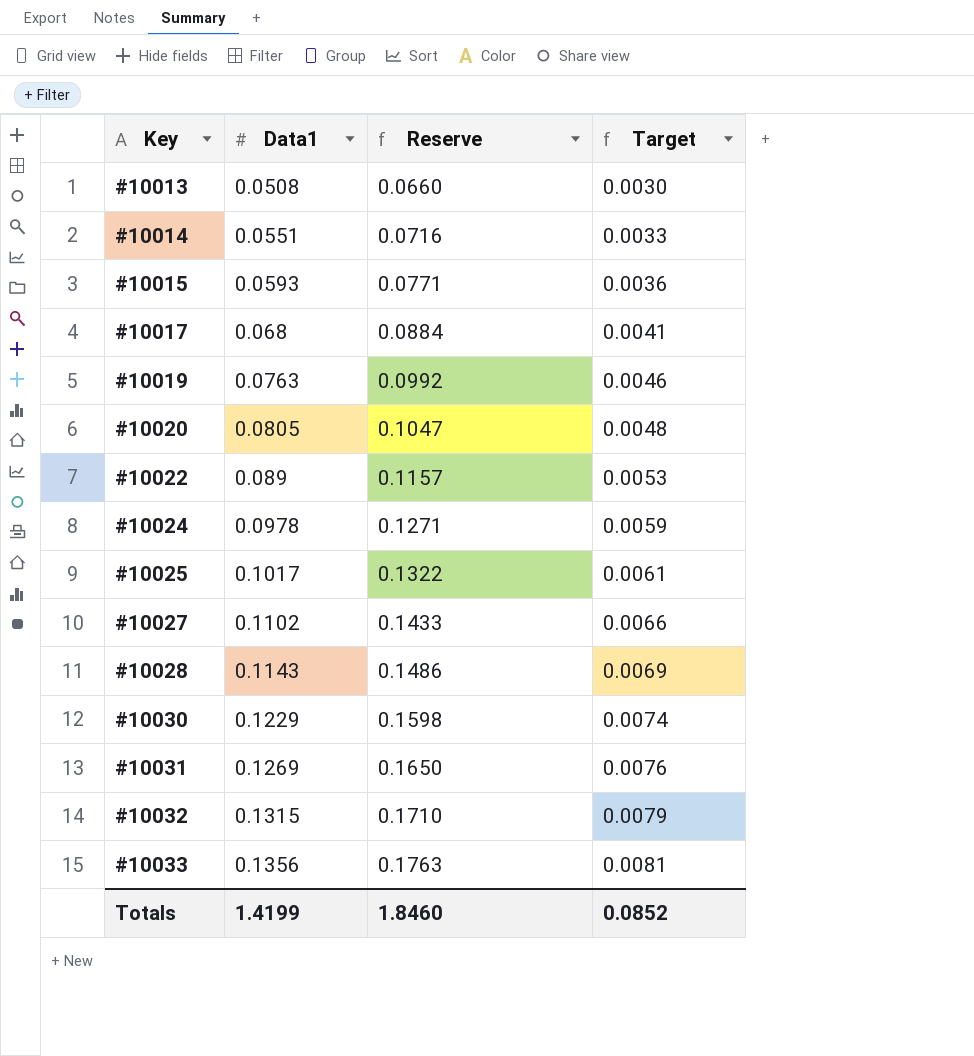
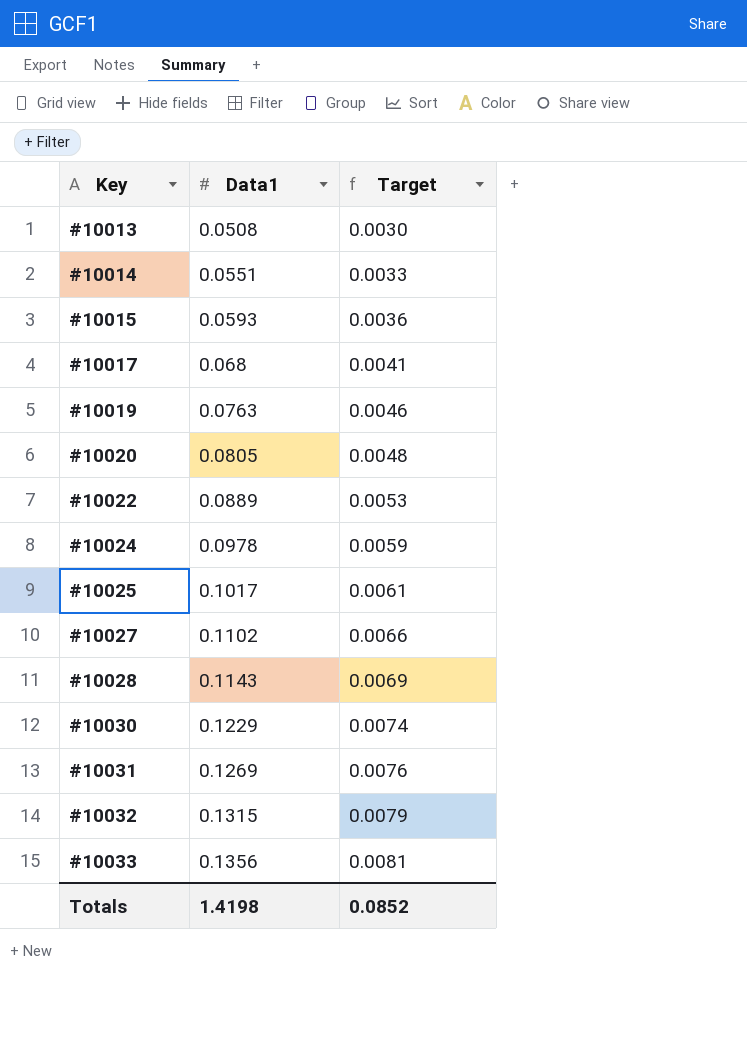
column Reserve | formula: [Data1] * 1.3 -> none
#10022 | Data1: 0.089 -> 0.0889
Totals | Data1: 1.4199 -> 1.4198

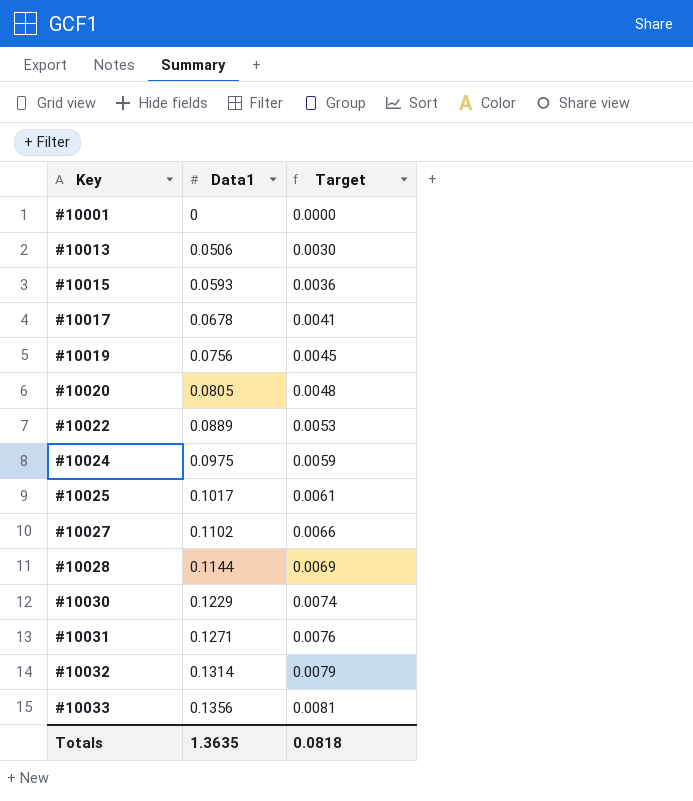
row #10014: 0.0551 | 0.0033 -> none
row #10001: none -> 0 | 0.0000
#10013 | Data1: 0.0508 -> 0.0506
#10017 | Data1: 0.068 -> 0.0678
#10019 | Data1: 0.0763 -> 0.0756
#10019 | Target: 0.0046 -> 0.0045
#10024 | Data1: 0.0978 -> 0.0975
#10028 | Data1: 0.1143 -> 0.1144
#10031 | Data1: 0.1269 -> 0.1271
#10032 | Data1: 0.1315 -> 0.1314
Totals | Data1: 1.4198 -> 1.3635
Totals | Target: 0.0852 -> 0.0818

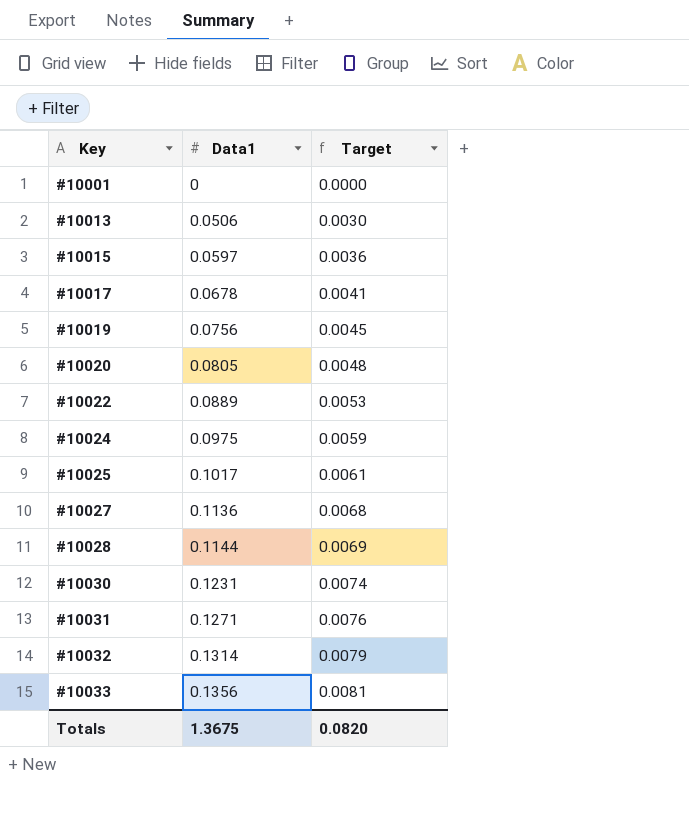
#10015 | Data1: 0.0593 -> 0.0597
#10027 | Data1: 0.1102 -> 0.1136
#10027 | Target: 0.0066 -> 0.0068
#10030 | Data1: 0.1229 -> 0.1231
Totals | Data1: 1.3635 -> 1.3675
Totals | Target: 0.0818 -> 0.0820

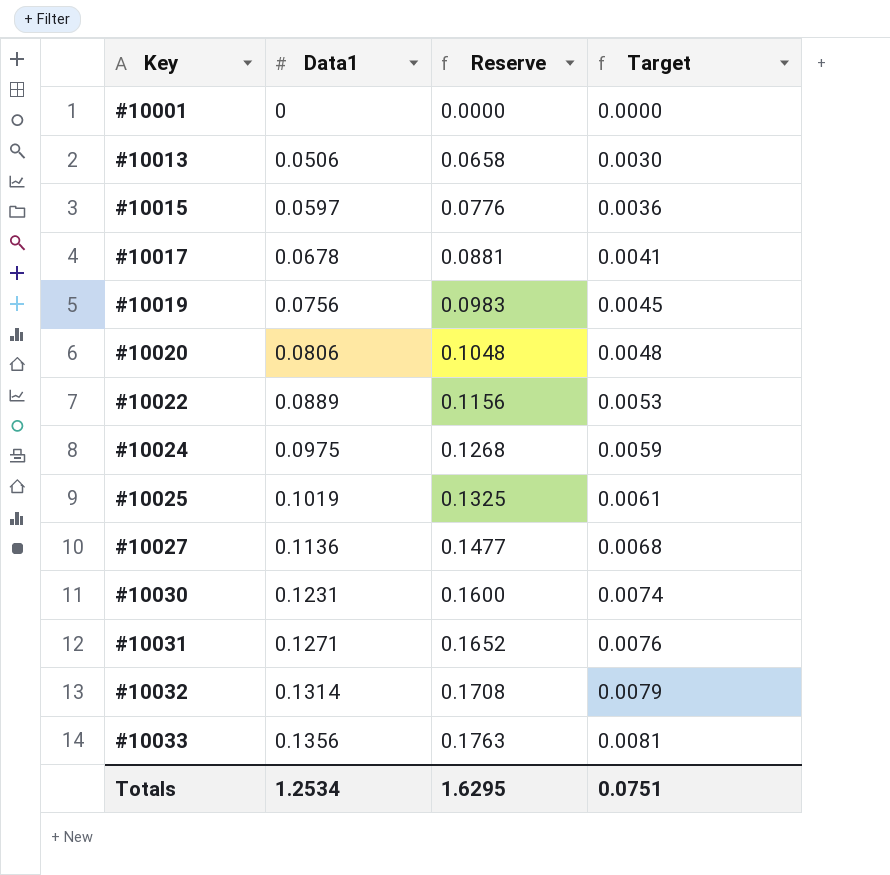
column Reserve | formula: none -> [Data1] * 1.3
row #10028: 0.1144 | 0.0069 -> none
#10020 | Data1: 0.0805 -> 0.0806
#10025 | Data1: 0.1017 -> 0.1019
Totals | Data1: 1.3675 -> 1.2534
Totals | Target: 0.0820 -> 0.0751

